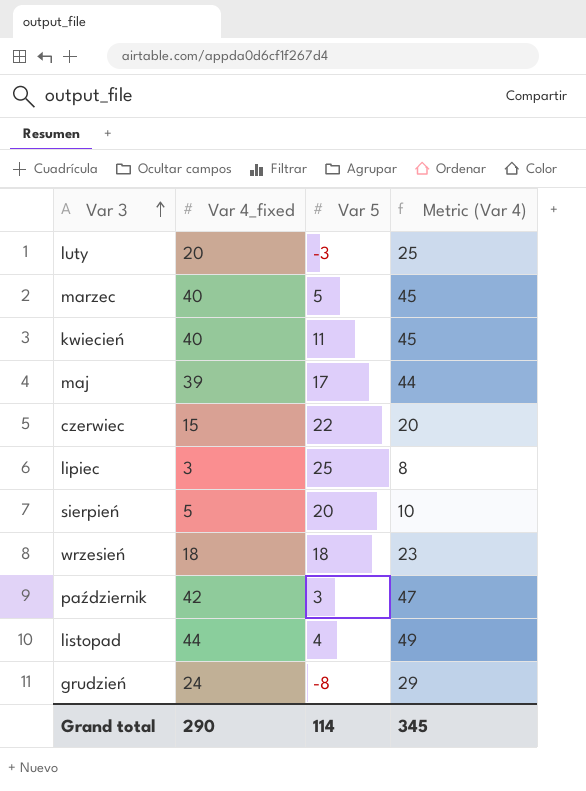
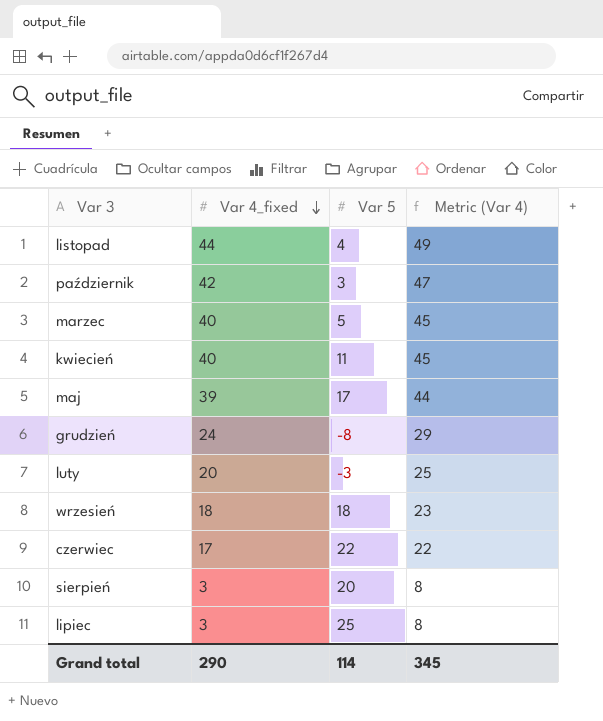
row order: Var 3 ascending -> Var 4_fixed descending
czerwiec | Var 4_fixed: 15 -> 17
czerwiec | Metric (Var 4): 20 -> 22
sierpień | Var 4_fixed: 5 -> 3
sierpień | Metric (Var 4): 10 -> 8

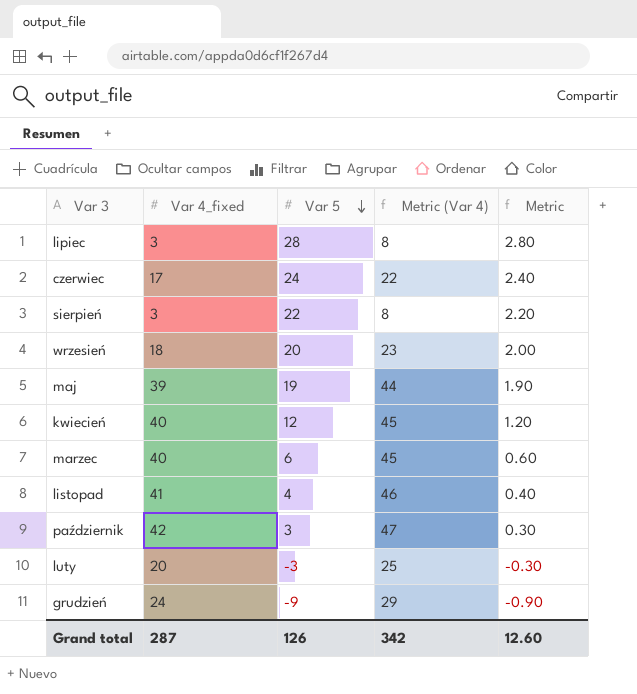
row order: Var 4_fixed descending -> Var 5 descending
column Metric | formula: none -> [Var 5] * 0.1
lipiec | Var 5: 25 -> 28
czerwiec | Var 5: 22 -> 24
sierpień | Var 5: 20 -> 22
wrzesień | Var 5: 18 -> 20
maj | Var 5: 17 -> 19
kwiecień | Var 5: 11 -> 12
marzec | Var 5: 5 -> 6
listopad | Var 4_fixed: 44 -> 41
listopad | Metric (Var 4): 49 -> 46
grudzień | Var 5: -8 -> -9
Grand total | Var 4_fixed: 290 -> 287
Grand total | Var 5: 114 -> 126
Grand total | Metric (Var 4): 345 -> 342

